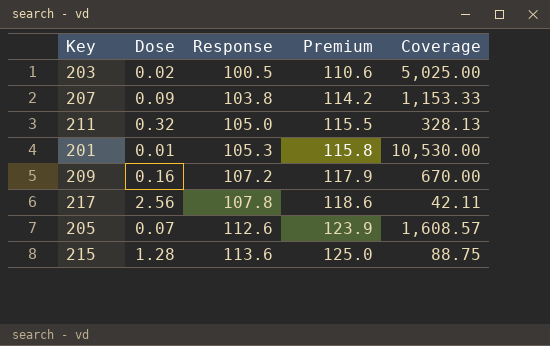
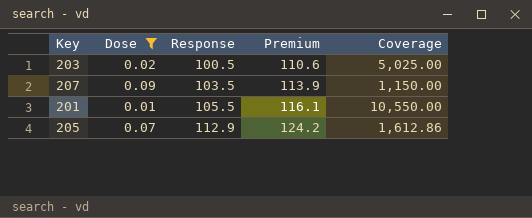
filter: none -> Dose <= 0.09
207 | Response: 103.8 -> 103.5
207 | Premium: 114.2 -> 113.9
207 | Coverage: 1,153.33 -> 1,150.00
201 | Response: 105.3 -> 105.5
201 | Premium: 115.8 -> 116.1
201 | Coverage: 10,530.00 -> 10,550.00
205 | Response: 112.6 -> 112.9
205 | Premium: 123.9 -> 124.2
205 | Coverage: 1,608.57 -> 1,612.86

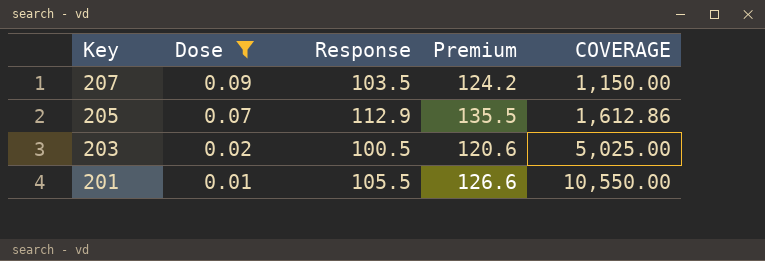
row order: Response ascending -> Key descending
column Premium | formula: [Response] * 1.1 -> [Response] * 1.2
column name: Coverage -> COVERAGE

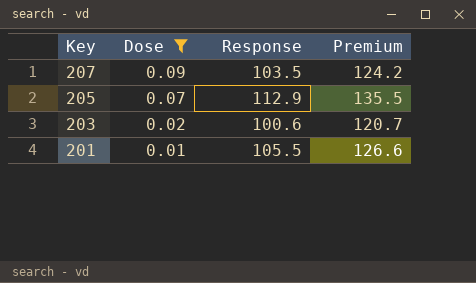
column COVERAGE | formula: [Response] / [Dose] -> none
203 | Response: 100.5 -> 100.6
203 | Premium: 120.6 -> 120.7

